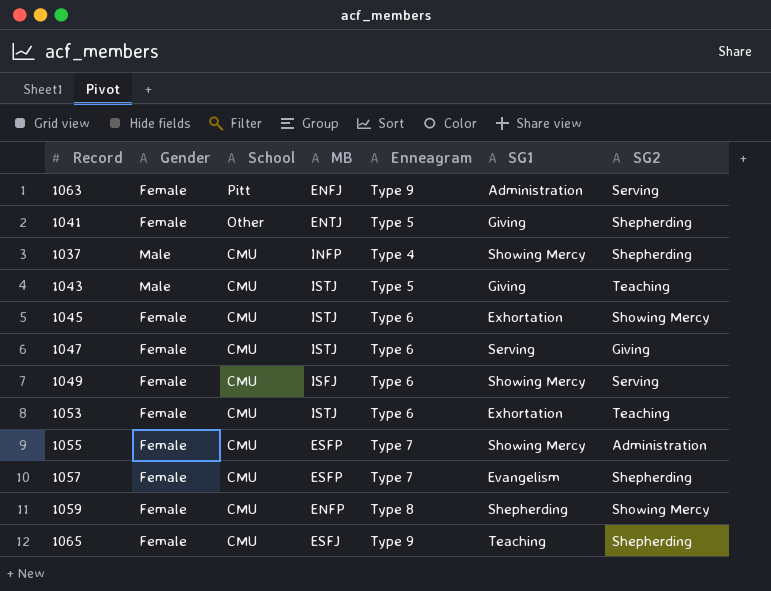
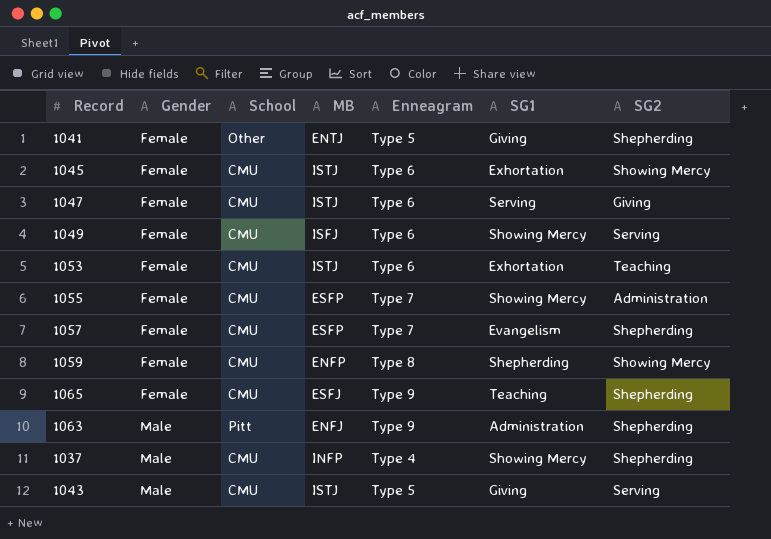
row order: School descending -> Gender ascending
1063 | Gender: Female -> Male
1063 | SG2: Serving -> Shepherding
1043 | SG2: Teaching -> Serving

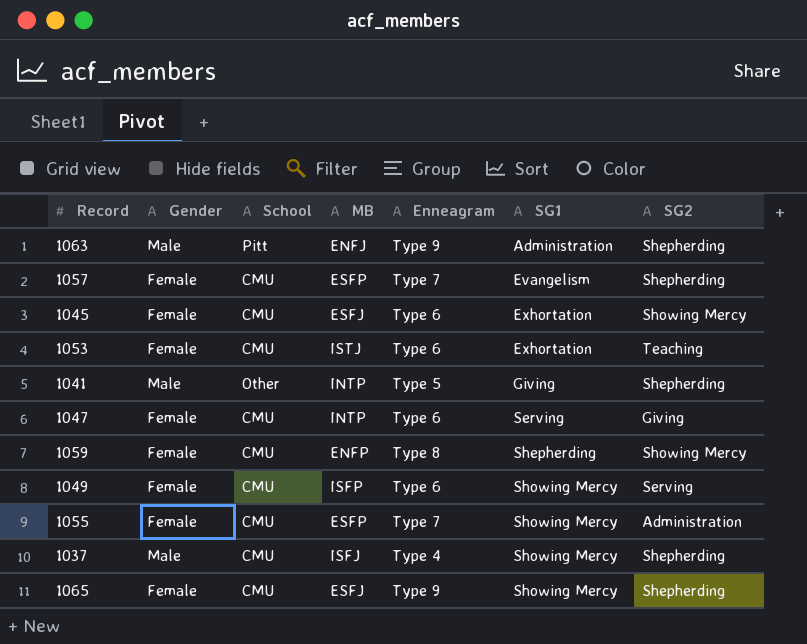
row order: Gender ascending -> SG1 ascending
row 1043: Male | CMU | ISTJ | Type 5 | Giving | Serving -> none
1045 | MB: ISTJ -> ESFJ
1041 | Gender: Female -> Male
1041 | MB: ENTJ -> INTP
1047 | MB: ISTJ -> INTP
1049 | MB: ISFJ -> ISFP
1037 | MB: INFP -> ISFJ
1065 | SG1: Teaching -> Showing Mercy

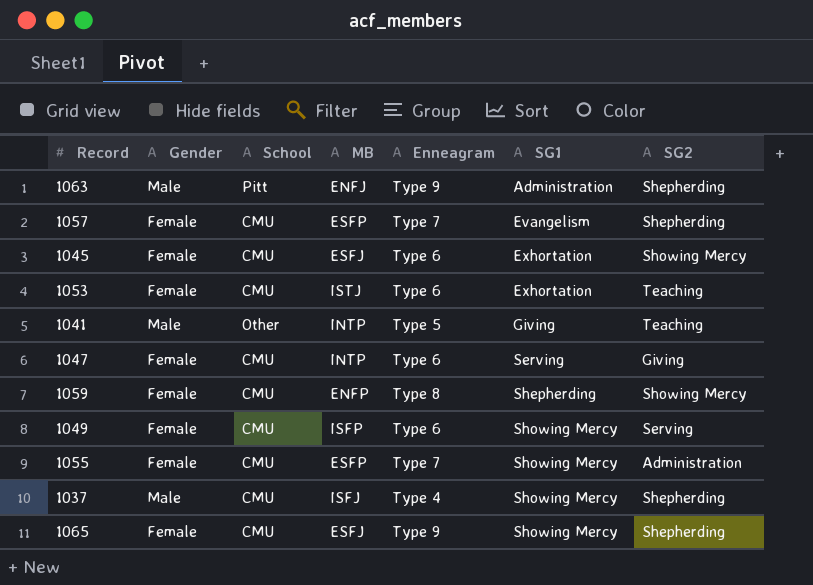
1041 | SG2: Shepherding -> Teaching

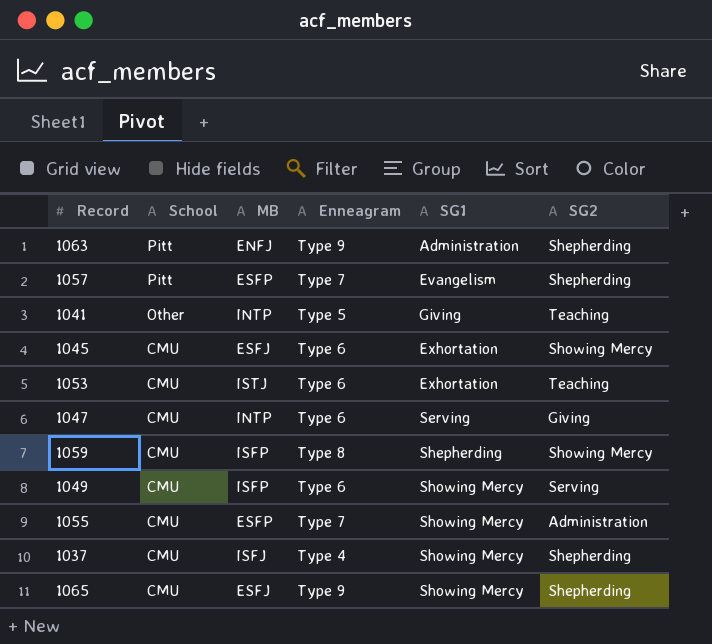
row order: SG1 ascending -> School descending
column Gender | position: 2 -> none
1057 | School: CMU -> Pitt
1059 | MB: ENFP -> ISFP

